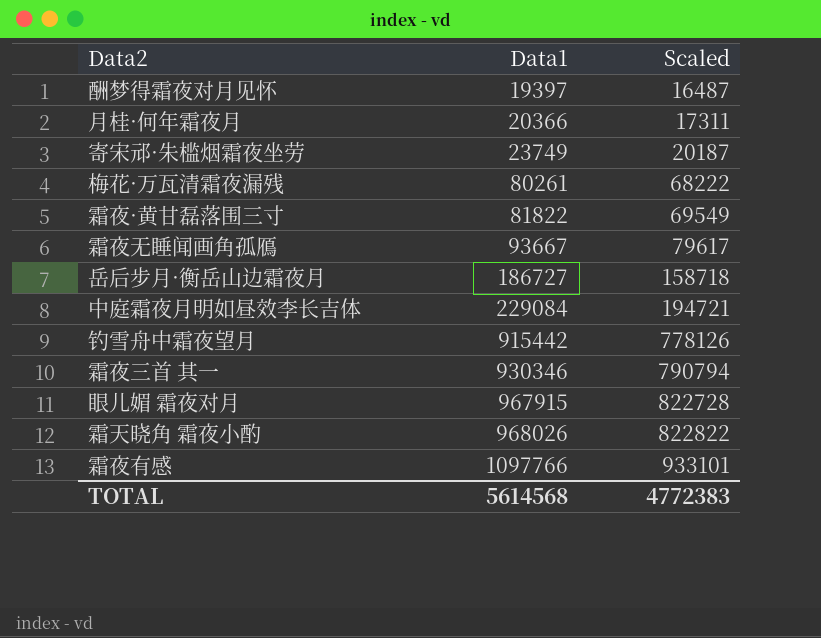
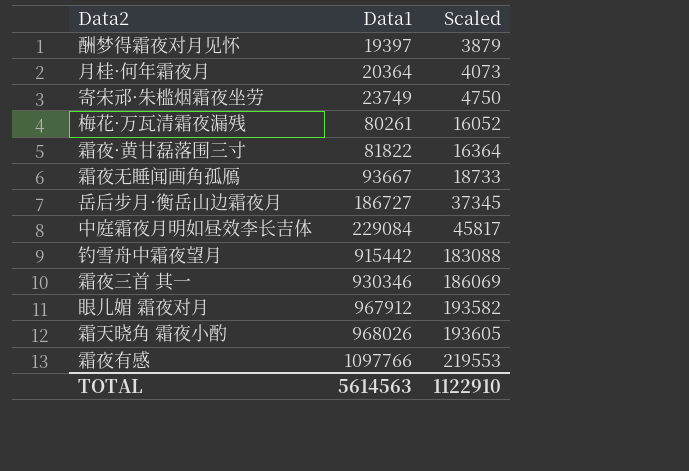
column Scaled | formula: [Data1] * 0.85 -> [Data1] * 0.2
月桂·何年霜夜月 | Data1: 20366 -> 20364
眼儿媚 霜夜对月 | Data1: 967915 -> 967912
TOTAL | Data1: 5614568 -> 5614563
TOTAL | Scaled: 4772383 -> 1122910

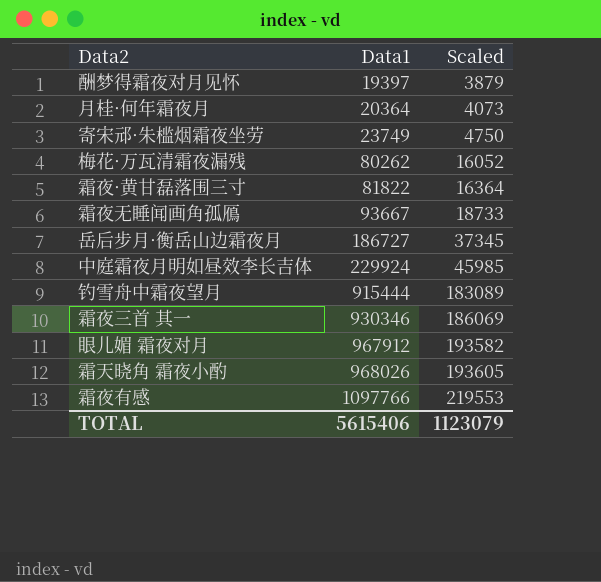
梅花·万瓦清霜夜漏残 | Data1: 80261 -> 80262
中庭霜夜月明如昼效李长吉体 | Data1: 229084 -> 229924
中庭霜夜月明如昼效李长吉体 | Scaled: 45817 -> 45985
钓雪舟中霜夜望月 | Data1: 915442 -> 915444
钓雪舟中霜夜望月 | Scaled: 183088 -> 183089
TOTAL | Data1: 5614563 -> 5615406
TOTAL | Scaled: 1122910 -> 1123079

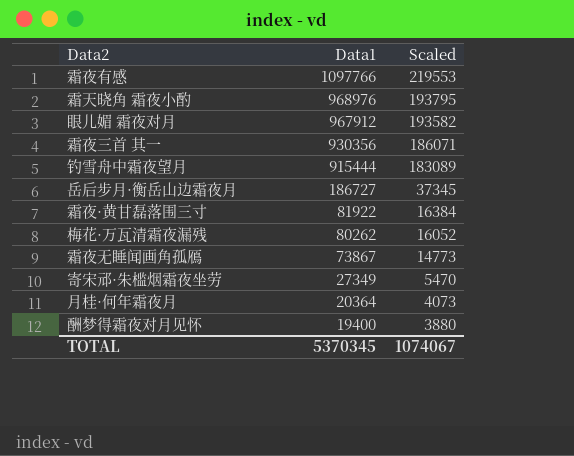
row order: Data1 ascending -> Data1 descending
row 中庭霜夜月明如昼效李长吉体: 229924 | 45985 -> none
霜天晓角 霜夜小酌 | Data1: 968026 -> 968976
霜天晓角 霜夜小酌 | Scaled: 193605 -> 193795
霜夜三首 其一 | Data1: 930346 -> 930356
霜夜三首 其一 | Scaled: 186069 -> 186071
霜夜·黄甘磊落围三寸 | Data1: 81822 -> 81922
霜夜·黄甘磊落围三寸 | Scaled: 16364 -> 16384
霜夜无睡闻画角孤鴈 | Data1: 93667 -> 73867
霜夜无睡闻画角孤鴈 | Scaled: 18733 -> 14773
寄宋邧·朱槛烟霜夜坐劳 | Data1: 23749 -> 27349
寄宋邧·朱槛烟霜夜坐劳 | Scaled: 4750 -> 5470
酬梦得霜夜对月见怀 | Data1: 19397 -> 19400
酬梦得霜夜对月见怀 | Scaled: 3879 -> 3880
TOTAL | Data1: 5615406 -> 5370345
TOTAL | Scaled: 1123079 -> 1074067

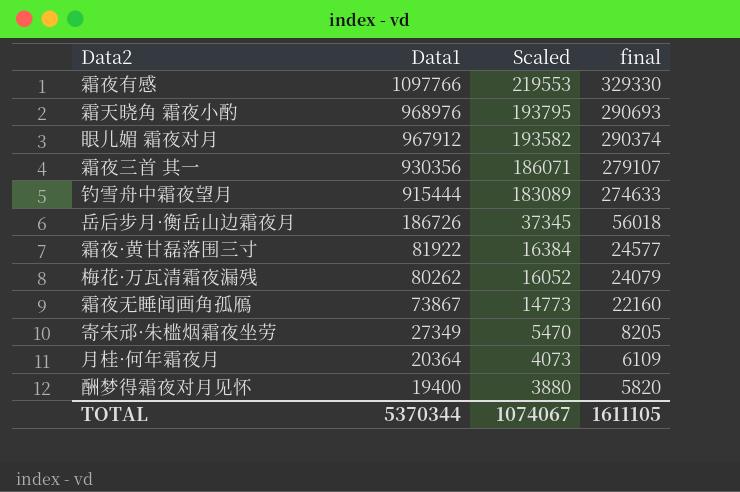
column final | formula: none -> [Data1] * 0.3
岳后步月·衡岳山边霜夜月 | Data1: 186727 -> 186726
TOTAL | Data1: 5370345 -> 5370344

